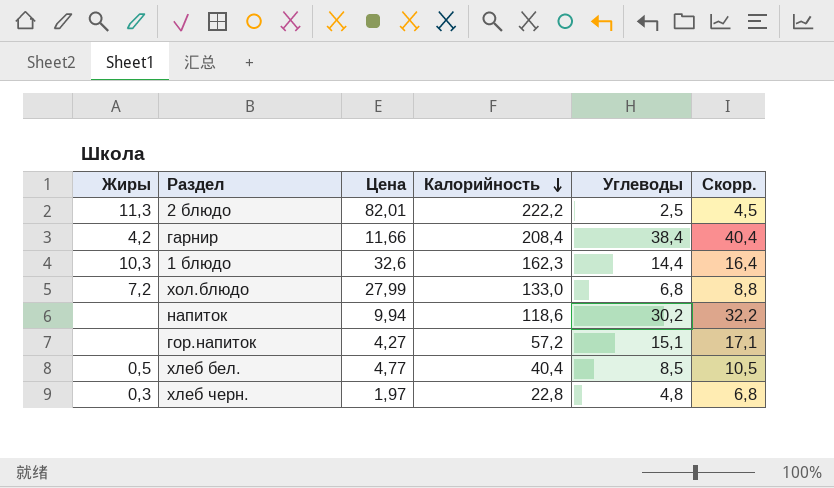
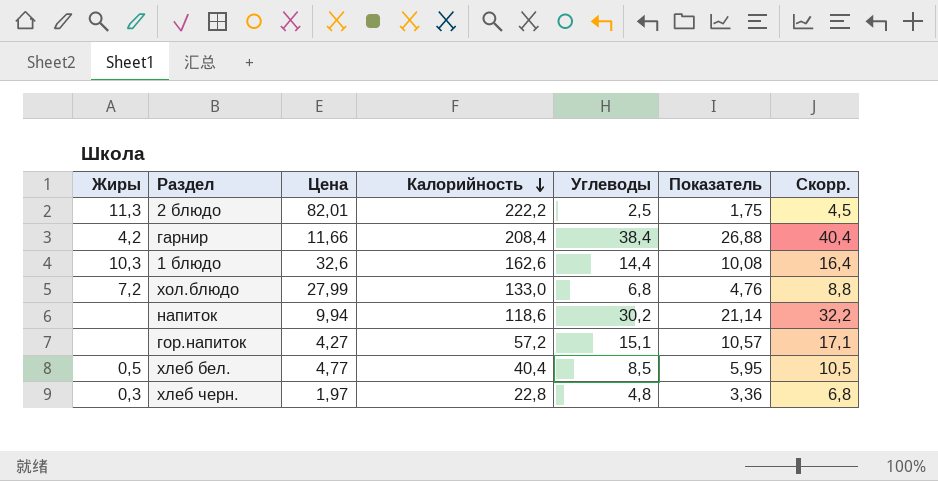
column Показатель | formula: none -> [Углеводы] * 0,7
1 блюдо | Калорийность: 162,3 -> 162,6

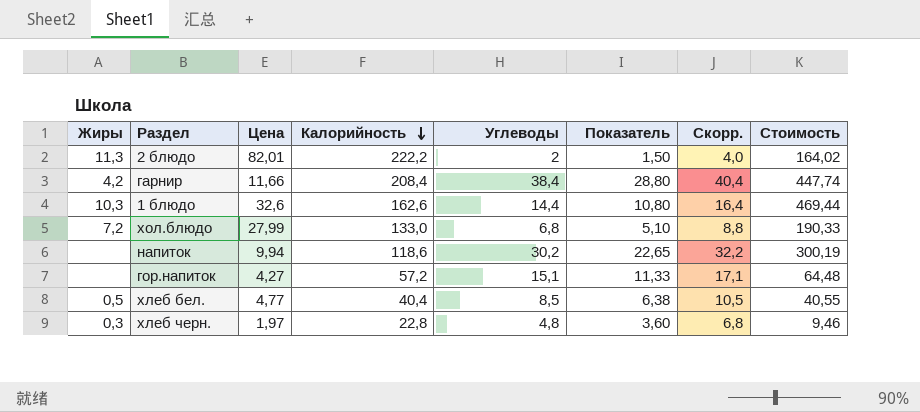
column Показатель | formula: [Углеводы] * 0,7 -> [Углеводы] * 0,75
column Стоимость | formula: none -> [Цена] * [Углеводы]
2 блюдо | Углеводы: 2,5 -> 2
2 блюдо | Скорр.: 4,5 -> 4,0

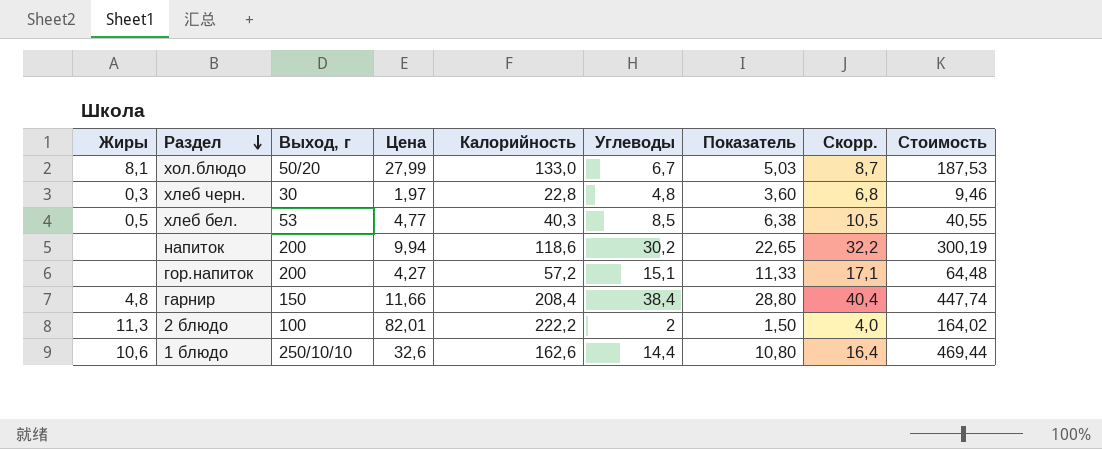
row order: Калорийность descending -> Раздел descending
column Выход, г | position: none -> 3
хол.блюдо | Жиры: 7,2 -> 8,1
хол.блюдо | Углеводы: 6,8 -> 6,7
хол.блюдо | Показатель: 5,10 -> 5,03
хол.блюдо | Скорр.: 8,8 -> 8,7
хол.блюдо | Стоимость: 190,33 -> 187,53
хлеб бел. | Калорийность: 40,4 -> 40,3
гарнир | Жиры: 4,2 -> 4,8
1 блюдо | Жиры: 10,3 -> 10,6

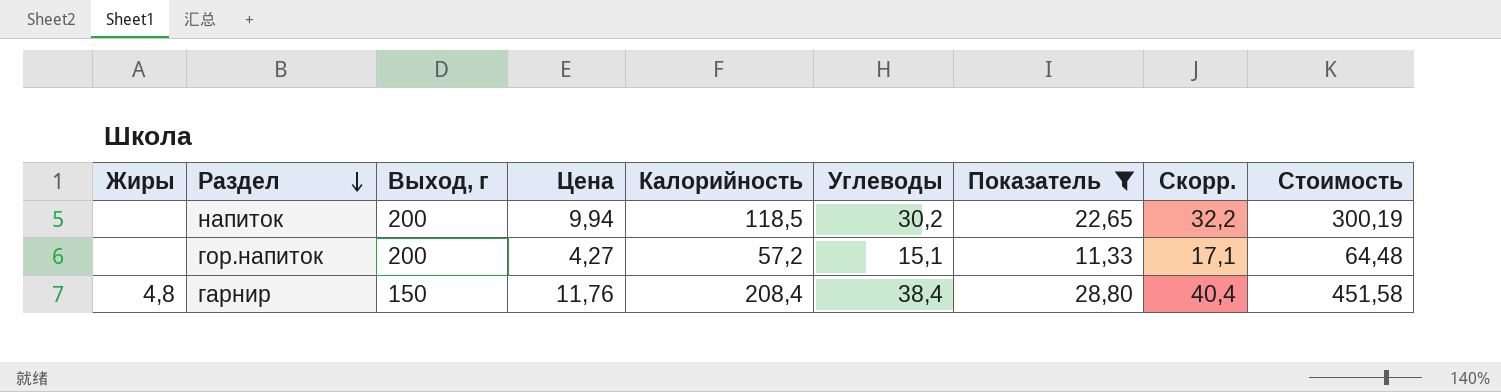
filter: none -> Показатель >= 11,33
напиток | Калорийность: 118,6 -> 118,5
гарнир | Цена: 11,66 -> 11,76
гарнир | Стоимость: 447,74 -> 451,58

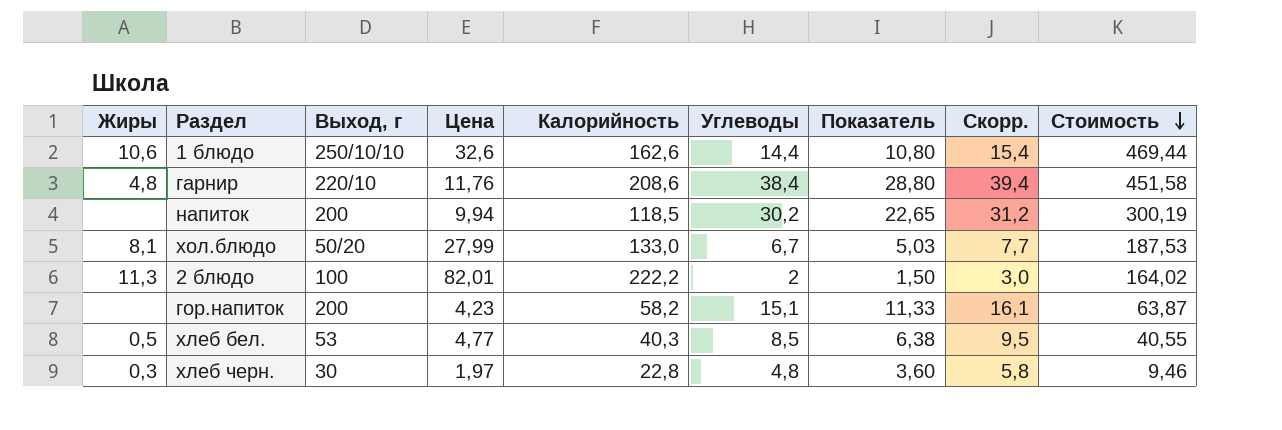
filter: Показатель >= 11,33 -> none
row order: Раздел descending -> Стоимость descending
column Скорр. | formula: [Углеводы] + 2 -> [Углеводы] + 1
гарнир | Выход, г: 150 -> 220/10
гарнир | Калорийность: 208,4 -> 208,6
гор.напиток | Цена: 4,27 -> 4,23
гор.напиток | Калорийность: 57,2 -> 58,2
гор.напиток | Стоимость: 64,48 -> 63,87

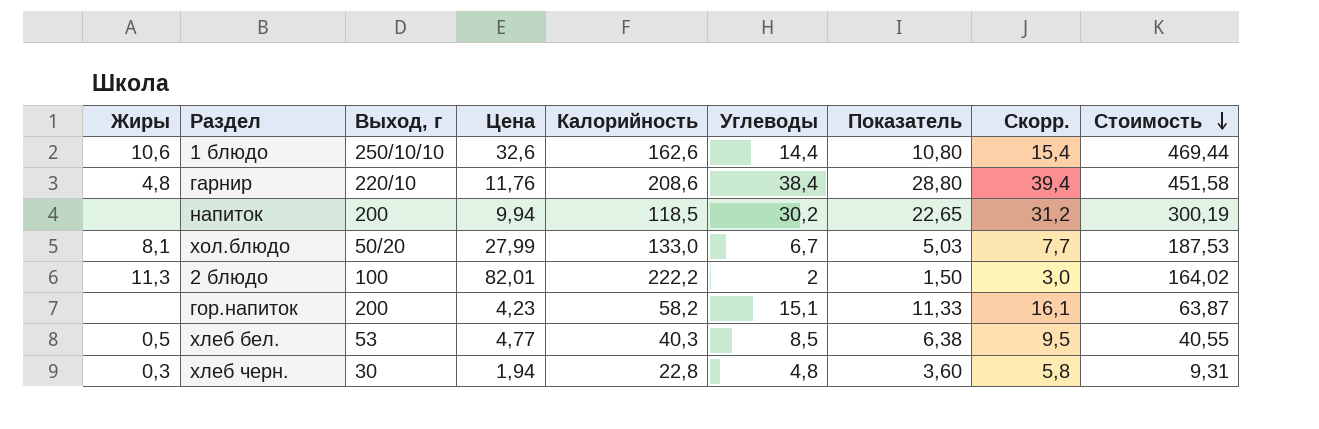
хлеб черн. | Цена: 1,97 -> 1,94
хлеб черн. | Стоимость: 9,46 -> 9,31

